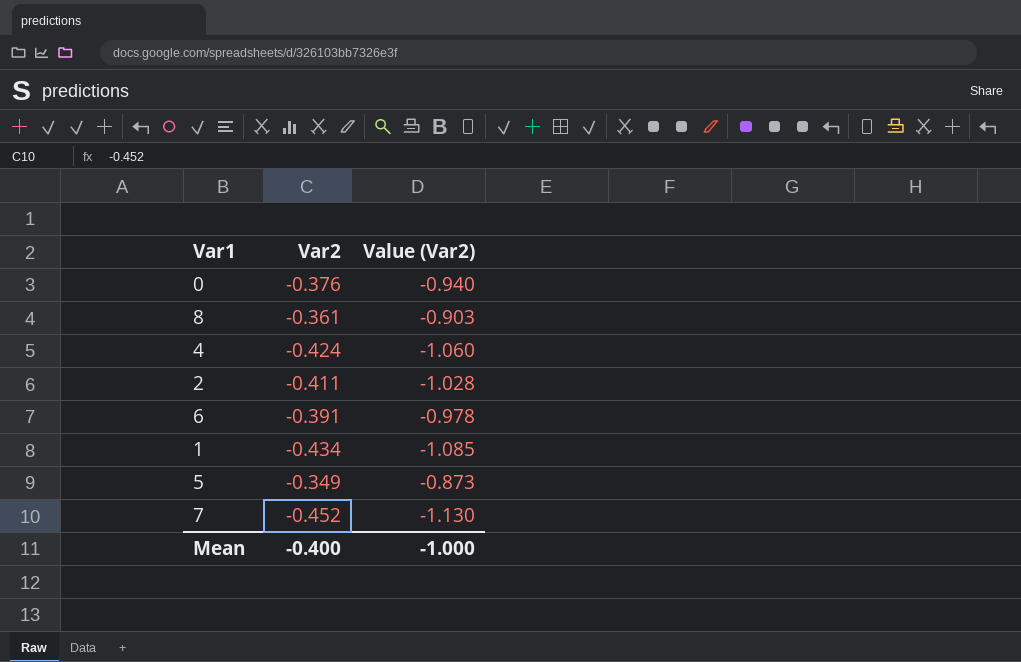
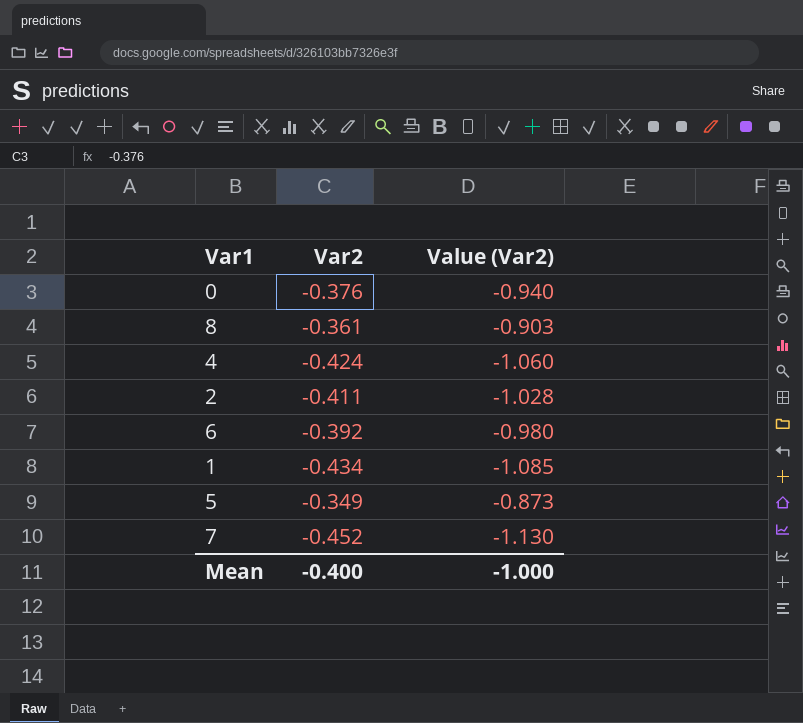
6 | Var2: -0.391 -> -0.392
6 | Value (Var2): -0.978 -> -0.980

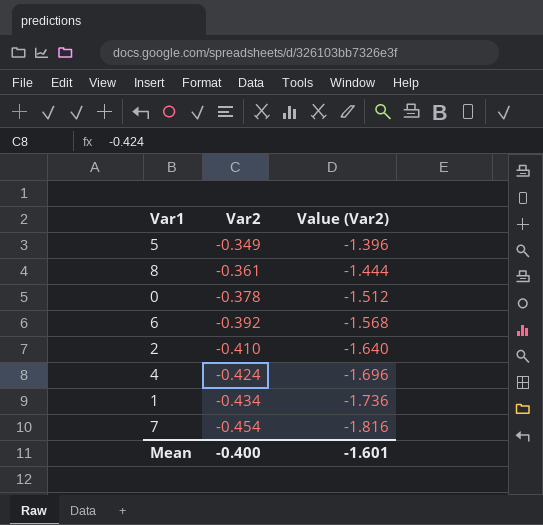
row order: none -> Var2 descending
column Value (Var2) | formula: [Var2] * 2.5 -> [Var2] * 4
0 | Var2: -0.376 -> -0.378
2 | Var2: -0.411 -> -0.410
7 | Var2: -0.452 -> -0.454
Mean | Value (Var2): -1.000 -> -1.601

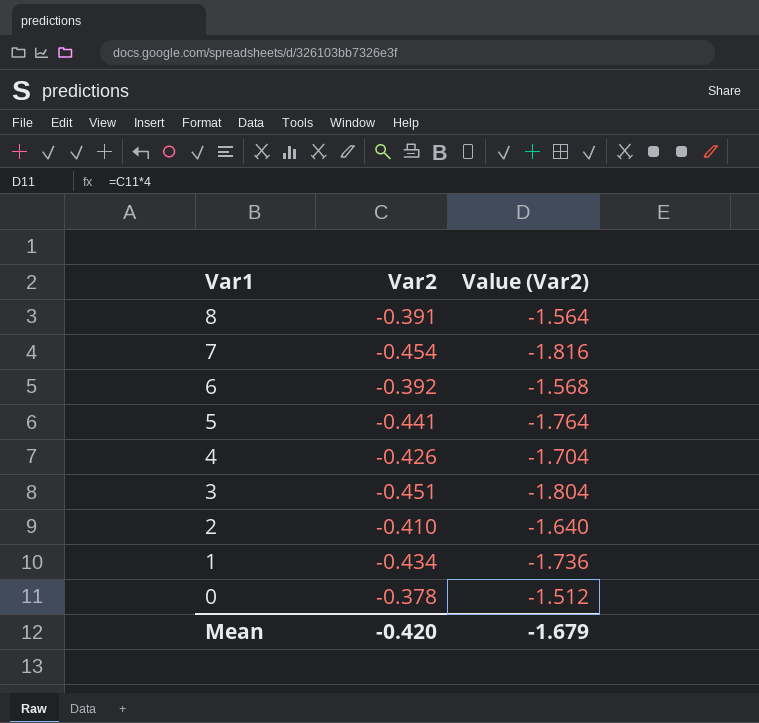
row order: Var2 descending -> Var1 descending
8 | Var2: -0.361 -> -0.391
8 | Value (Var2): -1.444 -> -1.564
5 | Var2: -0.349 -> -0.441
5 | Value (Var2): -1.396 -> -1.764
4 | Var2: -0.424 -> -0.426
4 | Value (Var2): -1.696 -> -1.704
row 3: none -> -0.451 | -1.804
Mean | Var2: -0.400 -> -0.420
Mean | Value (Var2): -1.601 -> -1.679

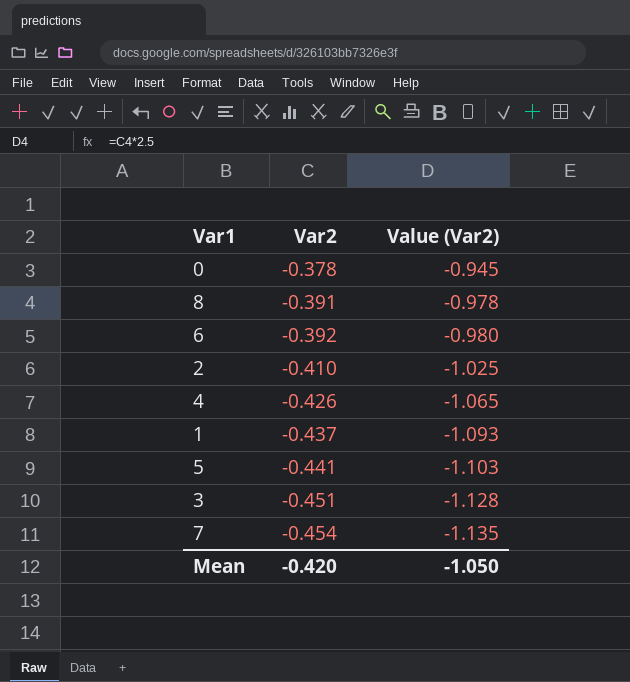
row order: Var1 descending -> Var2 descending
column Value (Var2) | formula: [Var2] * 4 -> [Var2] * 2.5
1 | Var2: -0.434 -> -0.437
Mean | Value (Var2): -1.679 -> -1.050

